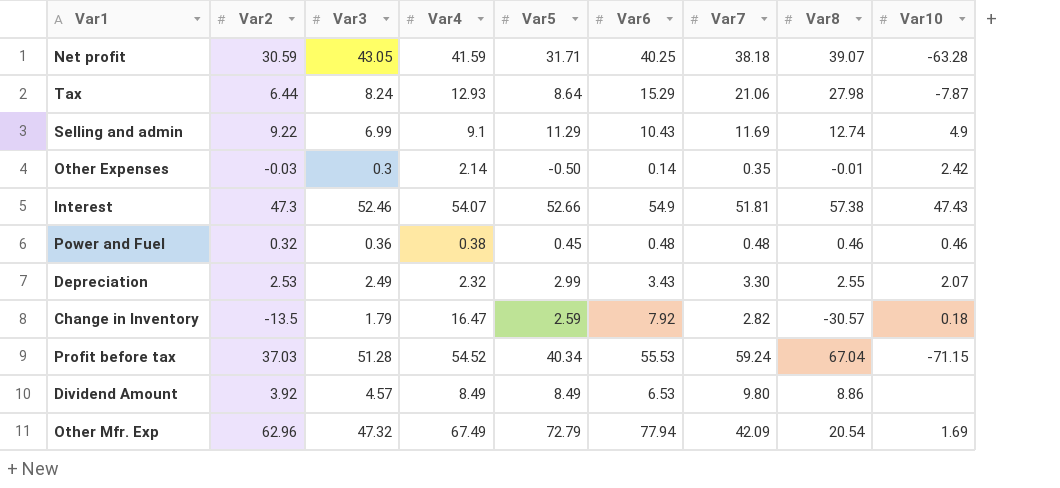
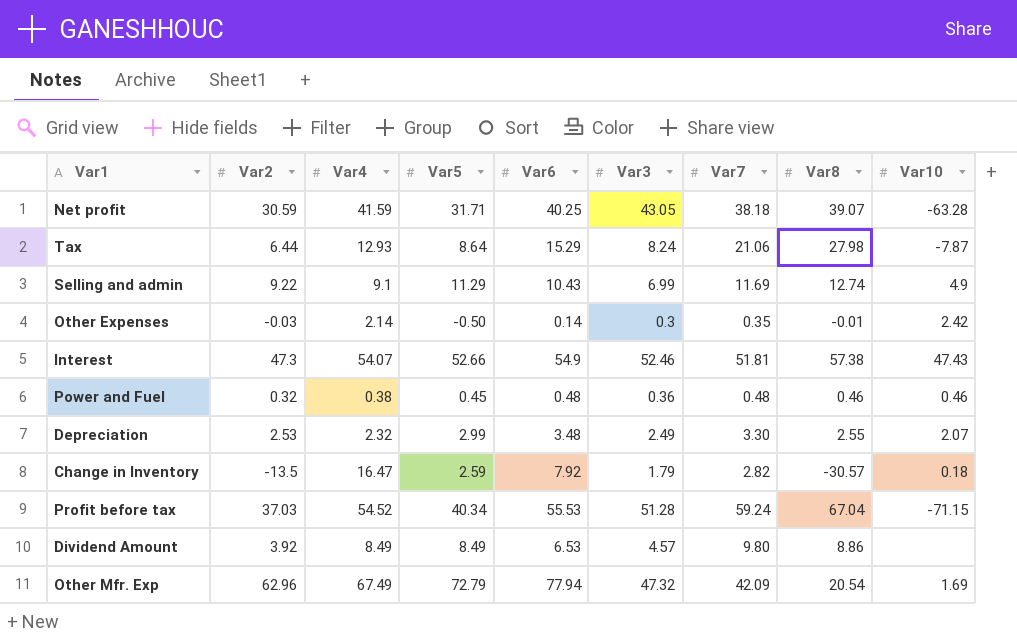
column Var3 | position: 3 -> 6
Depreciation | Var6: 3.43 -> 3.48

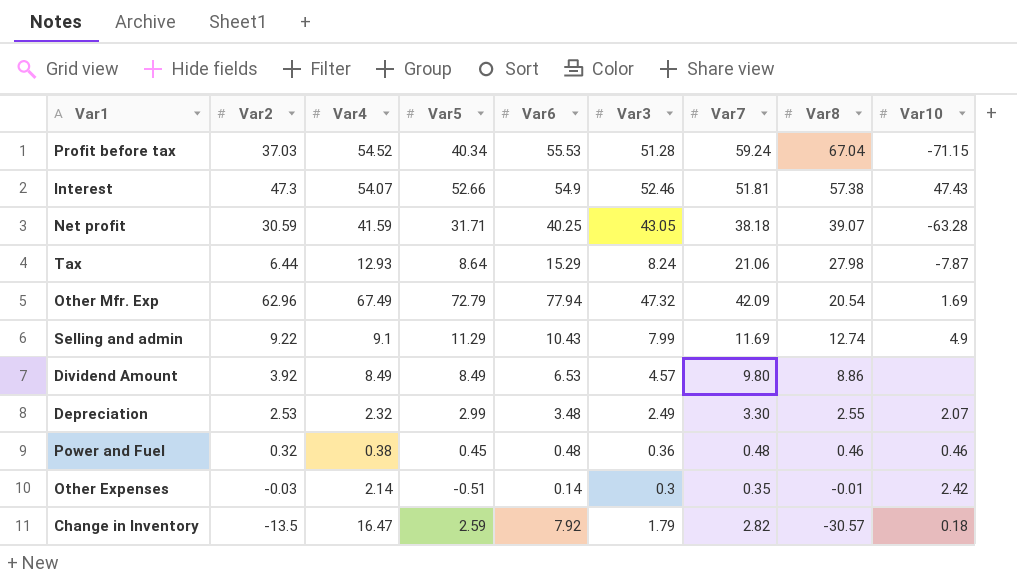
row order: none -> Var8 descending
Selling and admin | Var3: 6.99 -> 7.99
Other Expenses | Var5: -0.50 -> -0.51

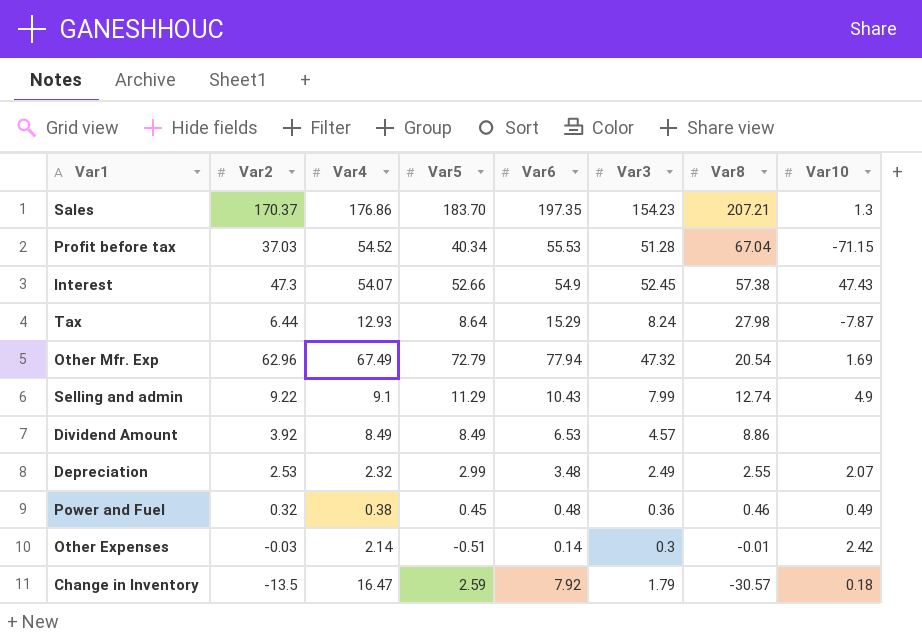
column Var7 | position: 7 -> none
row Net profit: 30.59 | 41.59 | 31.71 | 40.25 | 43.05 | 38.18 | 39.07 | -63.28 -> none
row Sales: none -> 170.37 | 176.86 | 183.70 | 197.35 | 154.23 | 207.21 | 1.3
Interest | Var3: 52.46 -> 52.45
Power and Fuel | Var10: 0.46 -> 0.49

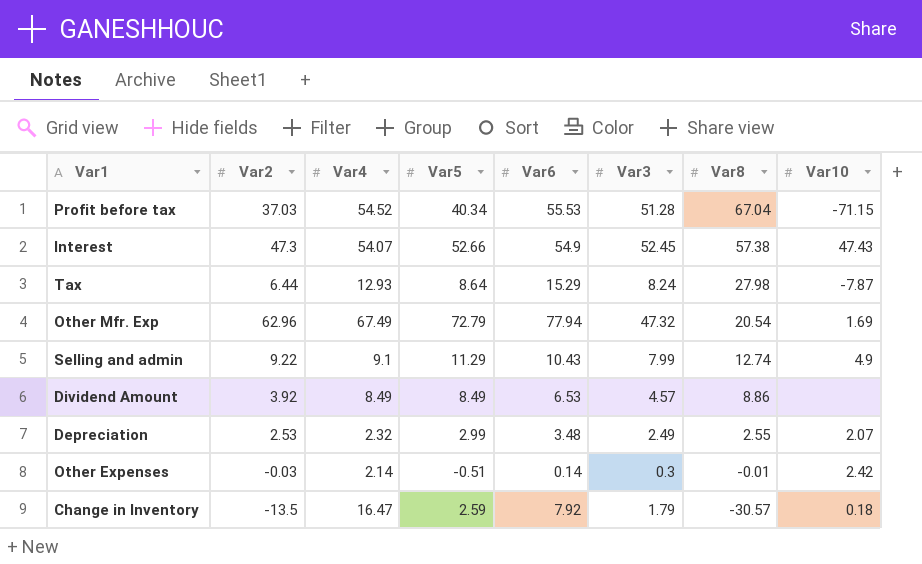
row Sales: 170.37 | 176.86 | 183.70 | 197.35 | 154.23 | 207.21 | 1.3 -> none
row Power and Fuel: 0.32 | 0.38 | 0.45 | 0.48 | 0.36 | 0.46 | 0.49 -> none

